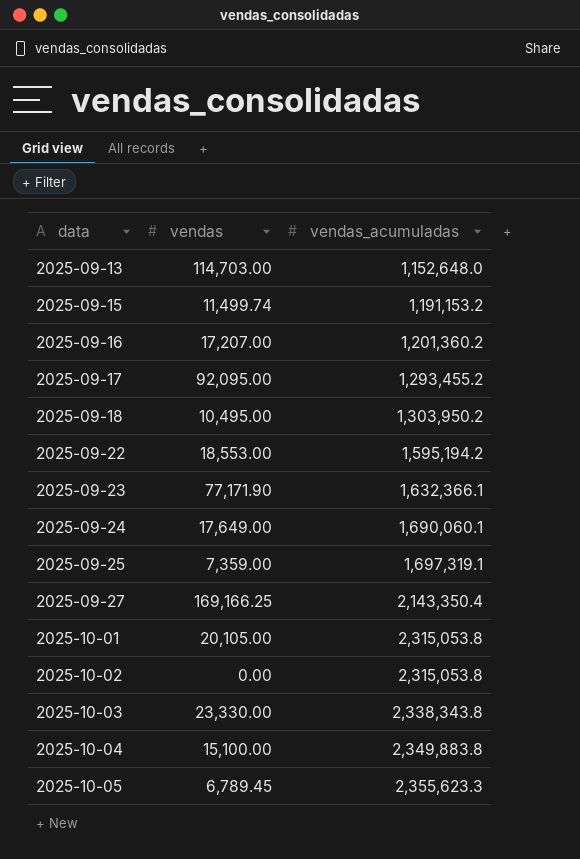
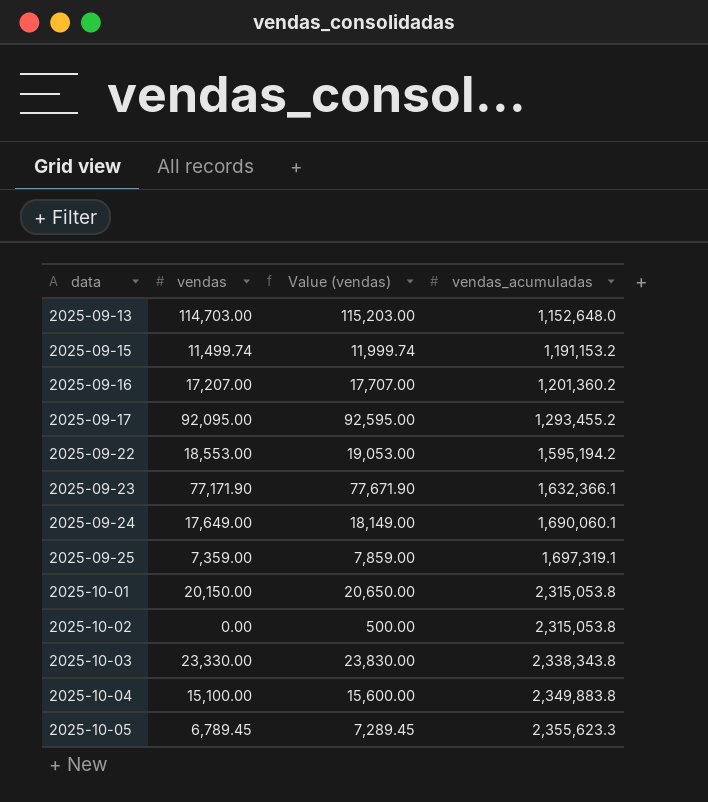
column Value (vendas) | formula: none -> [vendas] + 500
row 2025-09-18: 10,495.00 | 1,303,950.2 -> none
row 2025-09-27: 169,166.25 | 2,143,350.4 -> none
2025-10-01 | vendas: 20,105.00 -> 20,150.00

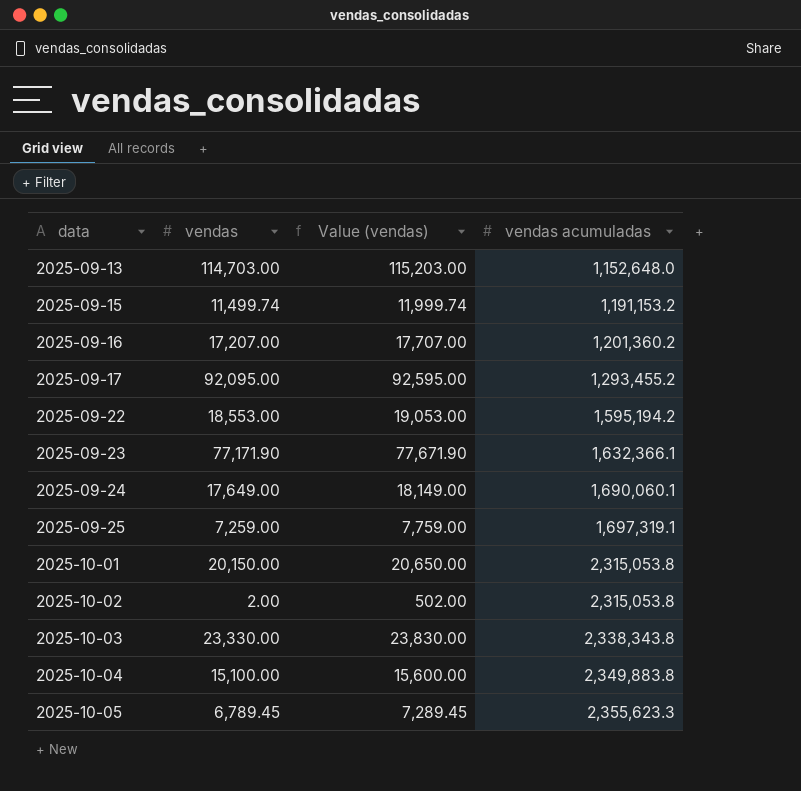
column name: vendas_acumuladas -> vendas acumuladas
2025-09-25 | vendas: 7,359.00 -> 7,259.00
2025-09-25 | Value (vendas): 7,859.00 -> 7,759.00
2025-10-02 | vendas: 0.00 -> 2.00
2025-10-02 | Value (vendas): 500.00 -> 502.00

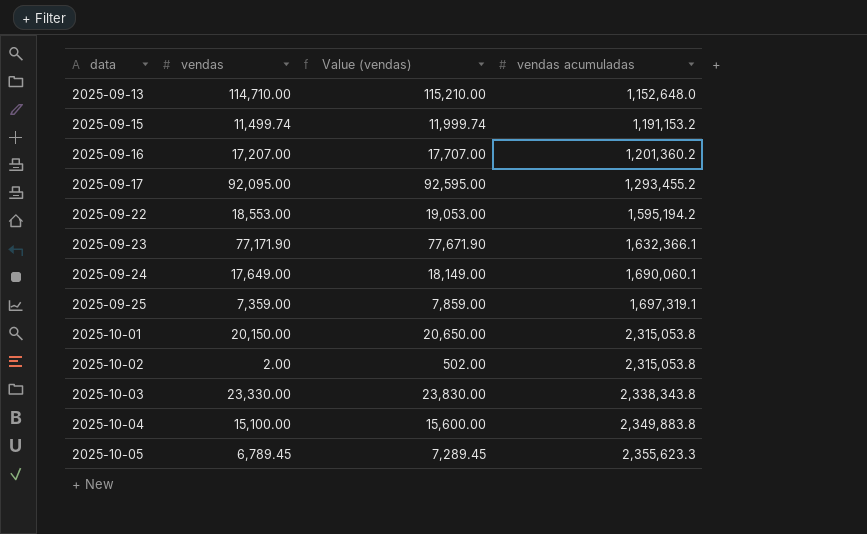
2025-09-13 | vendas: 114,703.00 -> 114,710.00
2025-09-13 | Value (vendas): 115,203.00 -> 115,210.00
2025-09-25 | vendas: 7,259.00 -> 7,359.00
2025-09-25 | Value (vendas): 7,759.00 -> 7,859.00

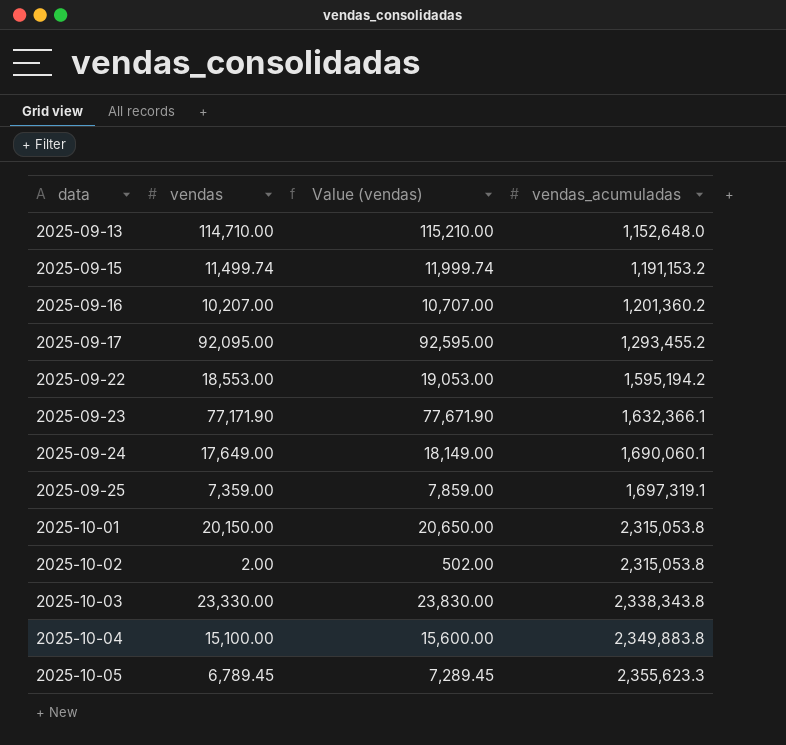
column name: vendas acumuladas -> vendas_acumuladas
2025-09-16 | vendas: 17,207.00 -> 10,207.00
2025-09-16 | Value (vendas): 17,707.00 -> 10,707.00

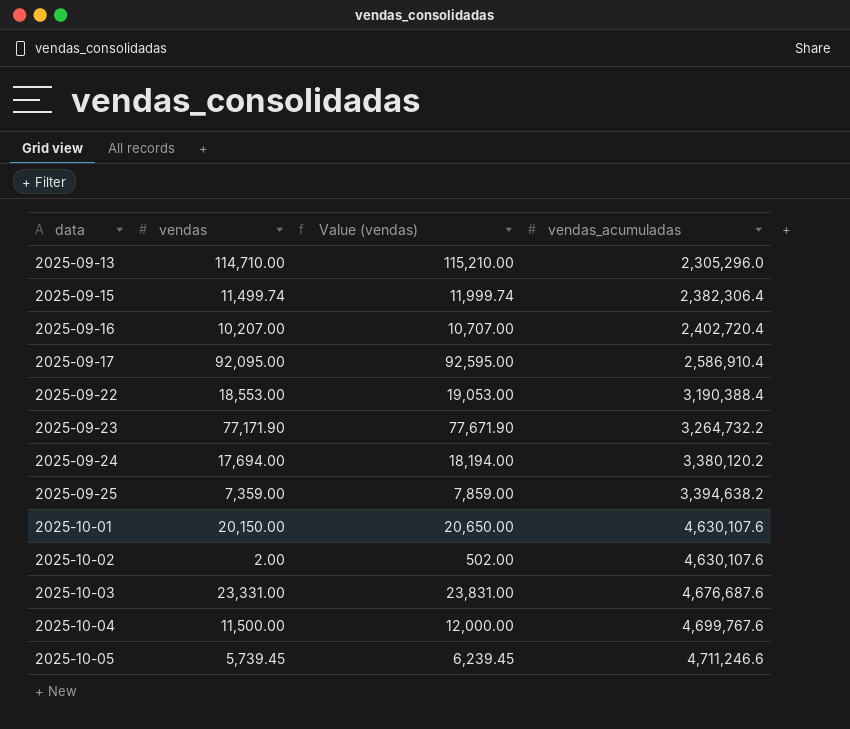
2025-09-13 | vendas_acumuladas: 1,152,648.0 -> 2,305,296.0
2025-09-15 | vendas_acumuladas: 1,191,153.2 -> 2,382,306.4
2025-09-16 | vendas_acumuladas: 1,201,360.2 -> 2,402,720.4
2025-09-17 | vendas_acumuladas: 1,293,455.2 -> 2,586,910.4
2025-09-22 | vendas_acumuladas: 1,595,194.2 -> 3,190,388.4
2025-09-23 | vendas_acumuladas: 1,632,366.1 -> 3,264,732.2
2025-09-24 | vendas: 17,649.00 -> 17,694.00
2025-09-24 | Value (vendas): 18,149.00 -> 18,194.00
2025-09-24 | vendas_acumuladas: 1,690,060.1 -> 3,380,120.2
2025-09-25 | vendas_acumuladas: 1,697,319.1 -> 3,394,638.2
2025-10-01 | vendas_acumuladas: 2,315,053.8 -> 4,630,107.6
2025-10-02 | vendas_acumuladas: 2,315,053.8 -> 4,630,107.6
2025-10-03 | vendas: 23,330.00 -> 23,331.00
2025-10-03 | Value (vendas): 23,830.00 -> 23,831.00
2025-10-03 | vendas_acumuladas: 2,338,343.8 -> 4,676,687.6
2025-10-04 | vendas: 15,100.00 -> 11,500.00
2025-10-04 | Value (vendas): 15,600.00 -> 12,000.00
2025-10-04 | vendas_acumuladas: 2,349,883.8 -> 4,699,767.6
2025-10-05 | vendas: 6,789.45 -> 5,739.45
2025-10-05 | Value (vendas): 7,289.45 -> 6,239.45
2025-10-05 | vendas_acumuladas: 2,355,623.3 -> 4,711,246.6

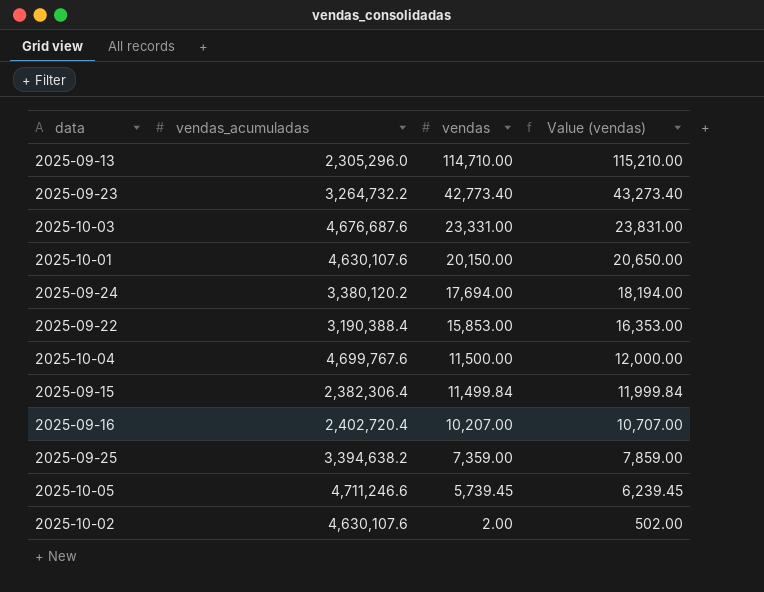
row order: data ascending -> vendas descending
column vendas_acumuladas | position: 4 -> 2
row 2025-09-17: 92,095.00 | 92,595.00 | 2,586,910.4 -> none
2025-09-23 | vendas: 77,171.90 -> 42,773.40
2025-09-23 | Value (vendas): 77,671.90 -> 43,273.40
2025-09-22 | vendas: 18,553.00 -> 15,853.00
2025-09-22 | Value (vendas): 19,053.00 -> 16,353.00
2025-09-15 | vendas: 11,499.74 -> 11,499.84
2025-09-15 | Value (vendas): 11,999.74 -> 11,999.84

